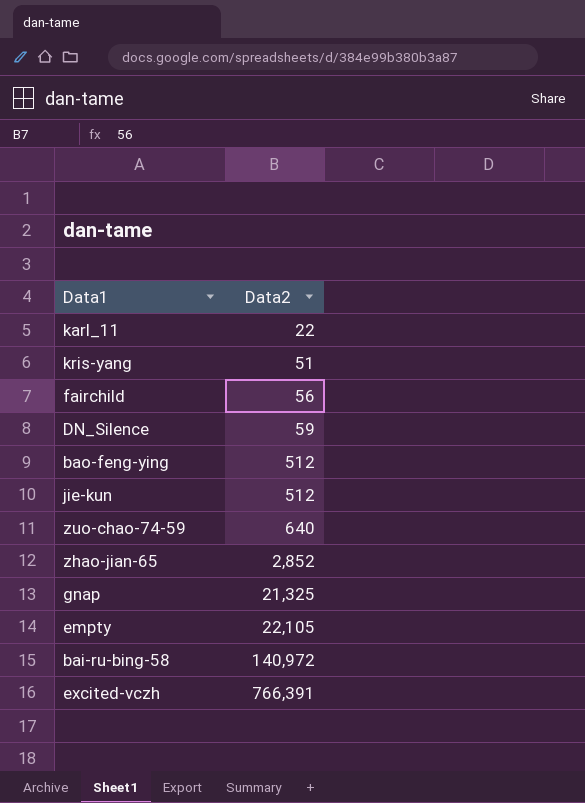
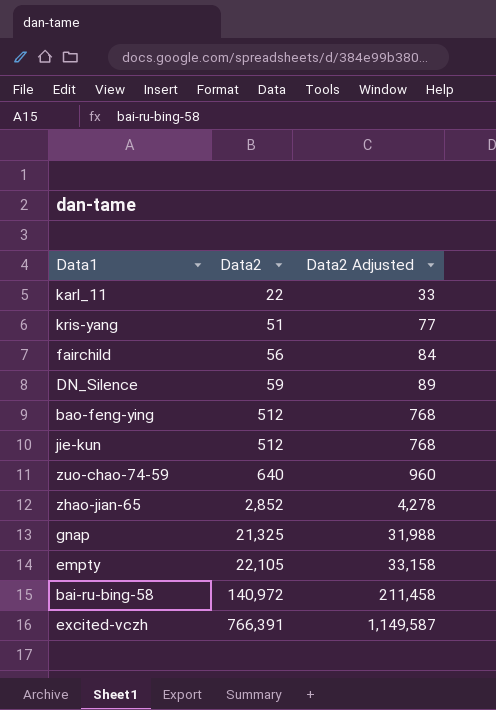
column Data2 Adjusted | formula: none -> [Data2] * 1.5

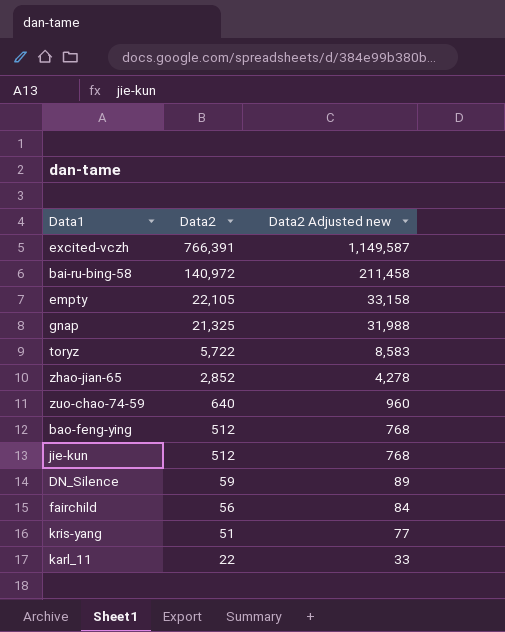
row order: Data2 ascending -> Data2 descending
column name: Data2 Adjusted -> Data2 Adjusted new
row toryz: none -> 5,722 | 8,583

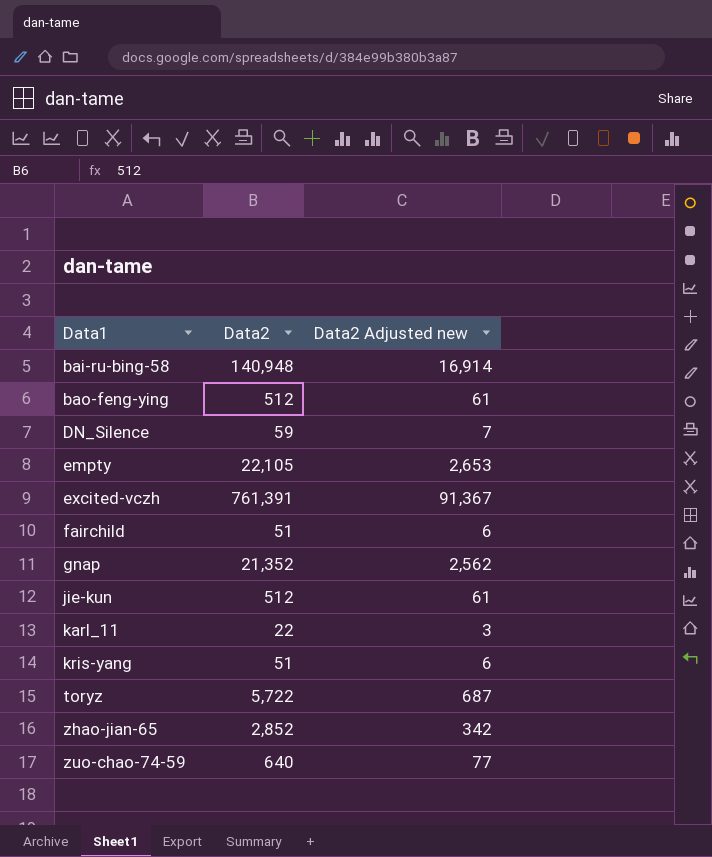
row order: Data2 descending -> Data1 ascending
column Data2 Adjusted new | formula: [Data2] * 1.5 -> [Data2] * 0.12
bai-ru-bing-58 | Data2: 140,972 -> 140,948
excited-vczh | Data2: 766,391 -> 761,391
fairchild | Data2: 56 -> 51
gnap | Data2: 21,325 -> 21,352

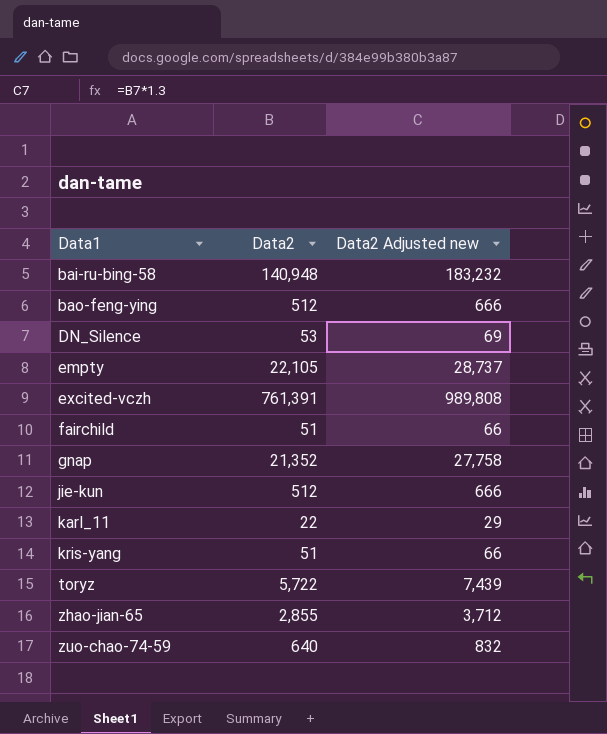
column Data2 Adjusted new | formula: [Data2] * 0.12 -> [Data2] * 1.3
DN_Silence | Data2: 59 -> 53
zhao-jian-65 | Data2: 2,852 -> 2,855

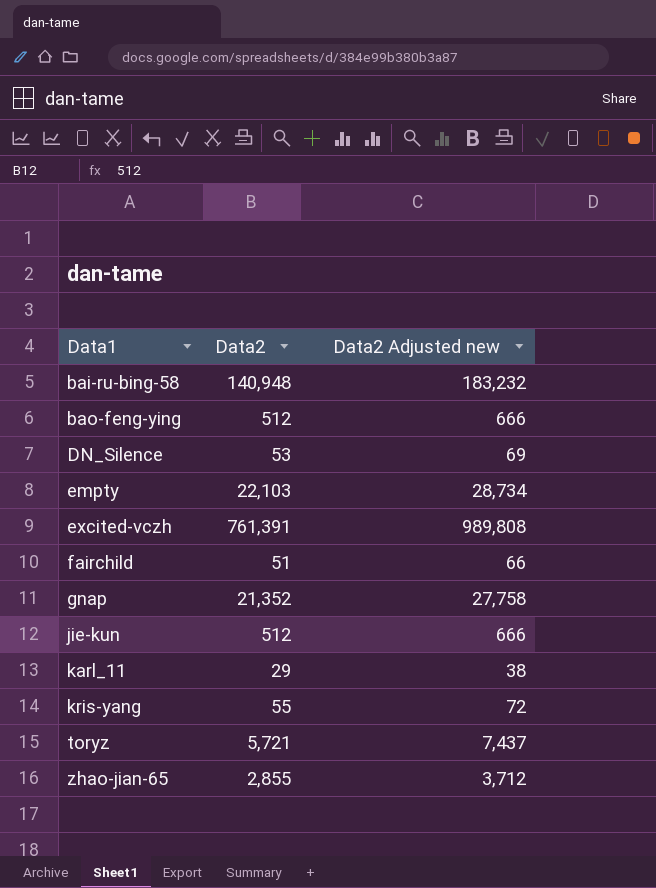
row zuo-chao-74-59: 640 | 832 -> none
empty | Data2: 22,105 -> 22,103
empty | Data2 Adjusted new: 28,737 -> 28,734
karl_11 | Data2: 22 -> 29
karl_11 | Data2 Adjusted new: 29 -> 38
kris-yang | Data2: 51 -> 55
kris-yang | Data2 Adjusted new: 66 -> 72
toryz | Data2: 5,722 -> 5,721
toryz | Data2 Adjusted new: 7,439 -> 7,437

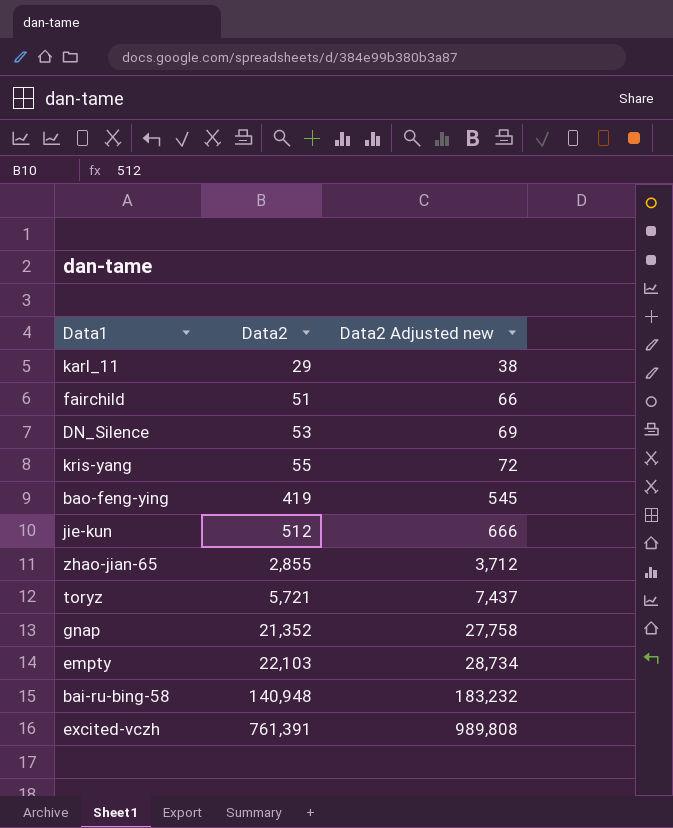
row order: Data1 ascending -> Data2 ascending
bao-feng-ying | Data2: 512 -> 419
bao-feng-ying | Data2 Adjusted new: 666 -> 545

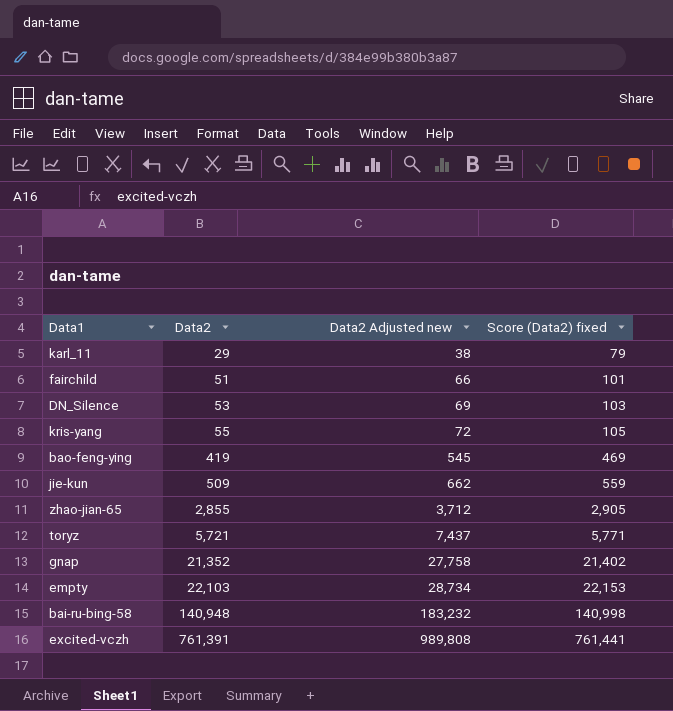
column Score (Data2) fixed | formula: none -> [Data2] + 50
jie-kun | Data2: 512 -> 509
jie-kun | Data2 Adjusted new: 666 -> 662

